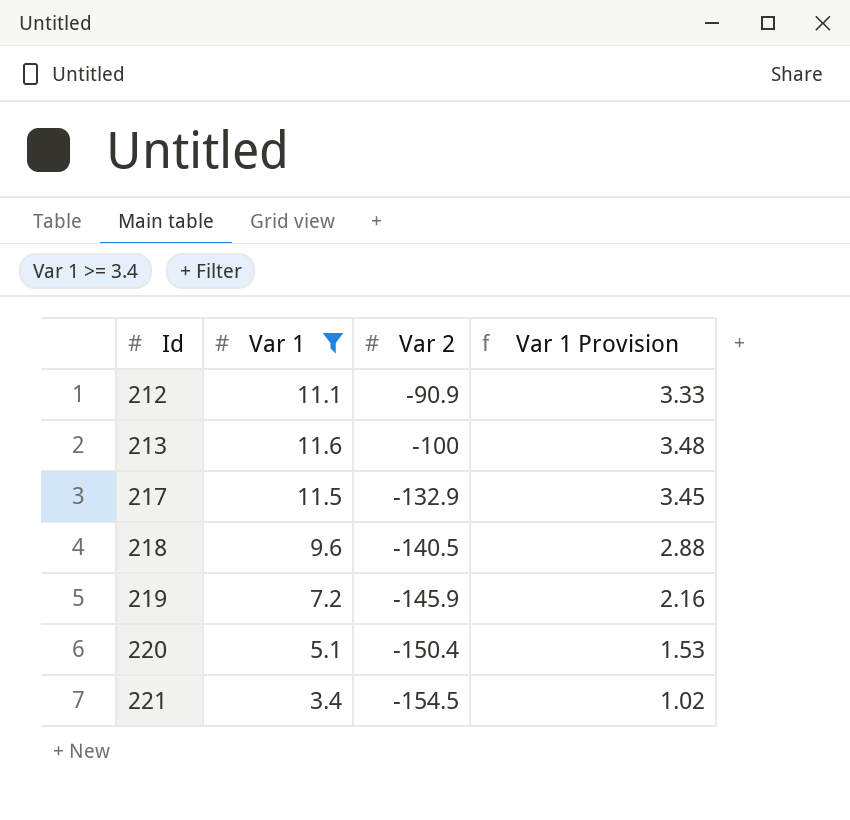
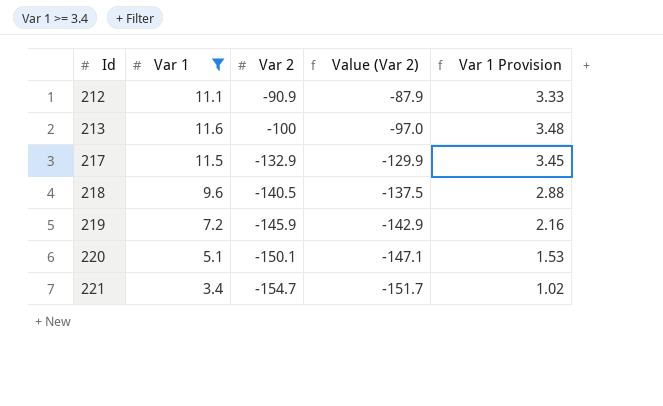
column Value (Var 2) | formula: none -> [Var 2] + 3
220 | Var 2: -150.4 -> -150.1
221 | Var 2: -154.5 -> -154.7

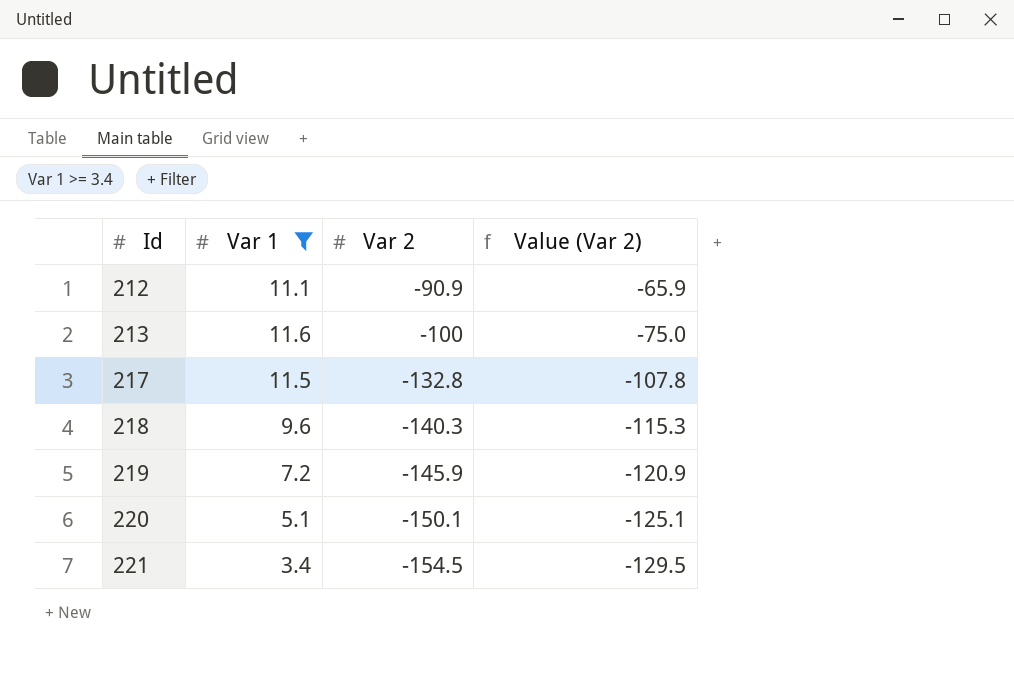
column Var 1 Provision | formula: [Var 1] * 0.3 -> none
column Value (Var 2) | formula: [Var 2] + 3 -> [Var 2] + 25
217 | Var 2: -132.9 -> -132.8
218 | Var 2: -140.5 -> -140.3
221 | Var 2: -154.7 -> -154.5

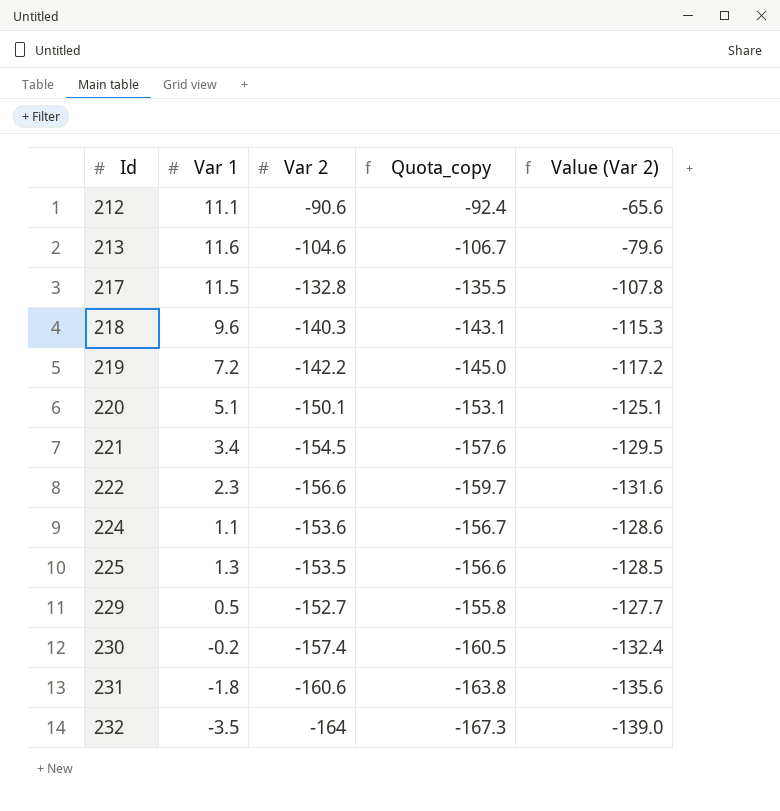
filter: Var 1 >= 3.4 -> none
column Quota_copy | formula: none -> [Var 2] * 1.02
212 | Var 2: -90.9 -> -90.6
212 | Value (Var 2): -65.9 -> -65.6
213 | Var 2: -100 -> -104.6
213 | Value (Var 2): -75.0 -> -79.6
219 | Var 2: -145.9 -> -142.2
219 | Value (Var 2): -120.9 -> -117.2

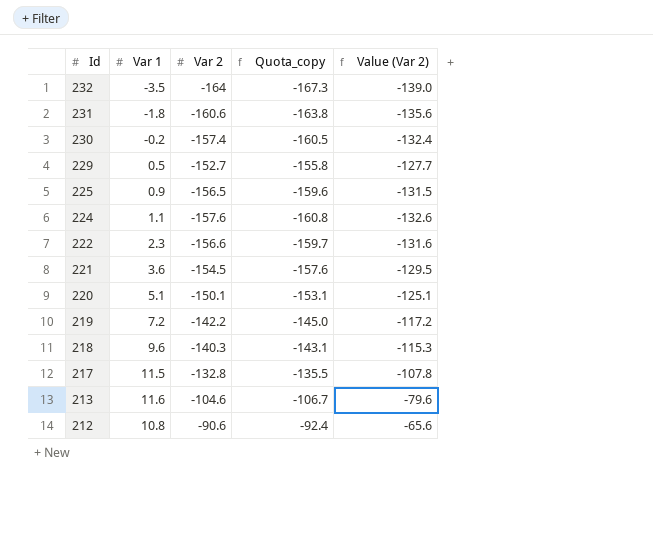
row order: Id ascending -> Id descending
225 | Var 1: 1.3 -> 0.9
225 | Var 2: -153.5 -> -156.5
225 | Quota_copy: -156.6 -> -159.6
225 | Value (Var 2): -128.5 -> -131.5
224 | Var 2: -153.6 -> -157.6
224 | Quota_copy: -156.7 -> -160.8
224 | Value (Var 2): -128.6 -> -132.6
221 | Var 1: 3.4 -> 3.6
212 | Var 1: 11.1 -> 10.8

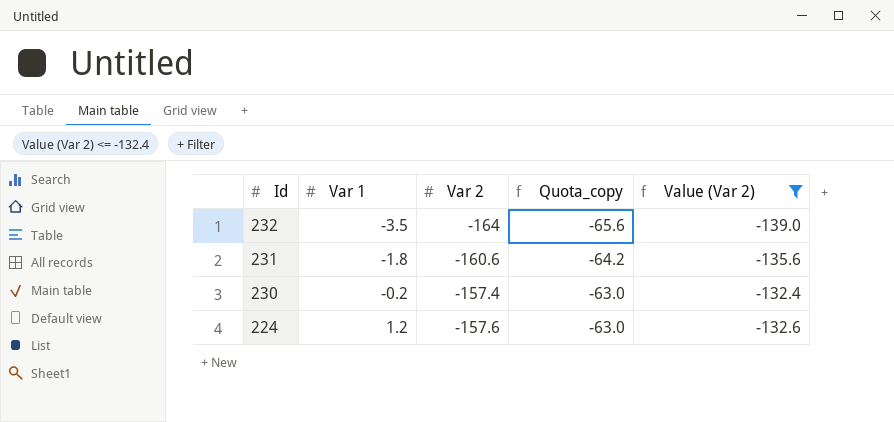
filter: none -> Value (Var 2) <= -132.4
column Quota_copy | formula: [Var 2] * 1.02 -> [Var 2] * 0.4
224 | Var 1: 1.1 -> 1.2

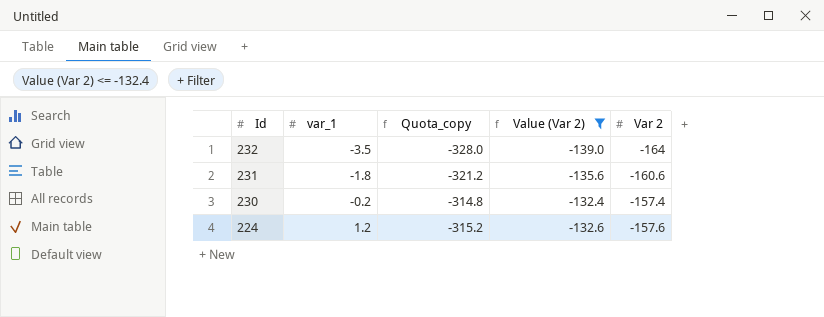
column name: Var 1 -> var_1
column Quota_copy | formula: [Var 2] * 0.4 -> [Var 2] * 2
column Var 2 | position: 3 -> 5

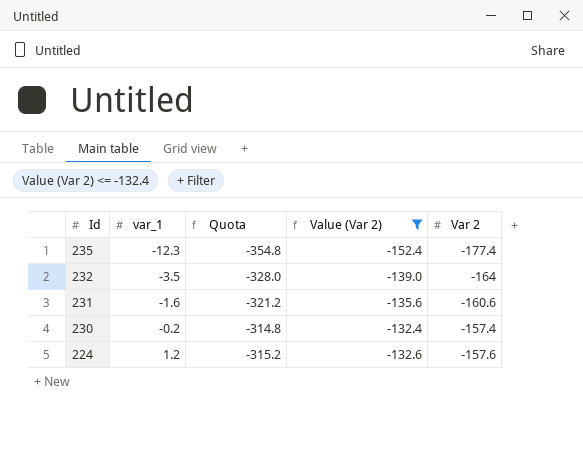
column name: Quota_copy -> Quota
row 235: none -> -12.3 | -354.8 | -152.4 | -177.4
231 | var_1: -1.8 -> -1.6

